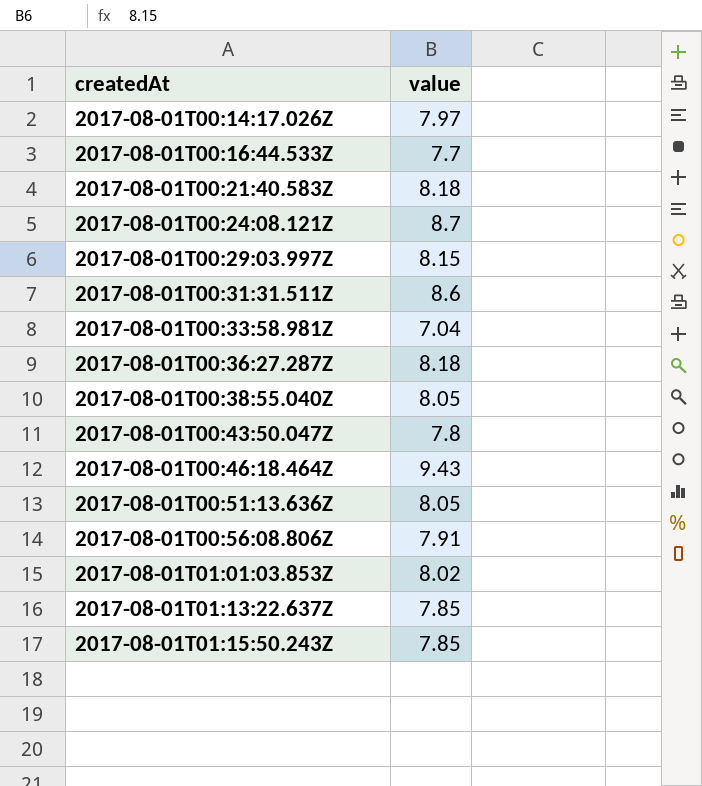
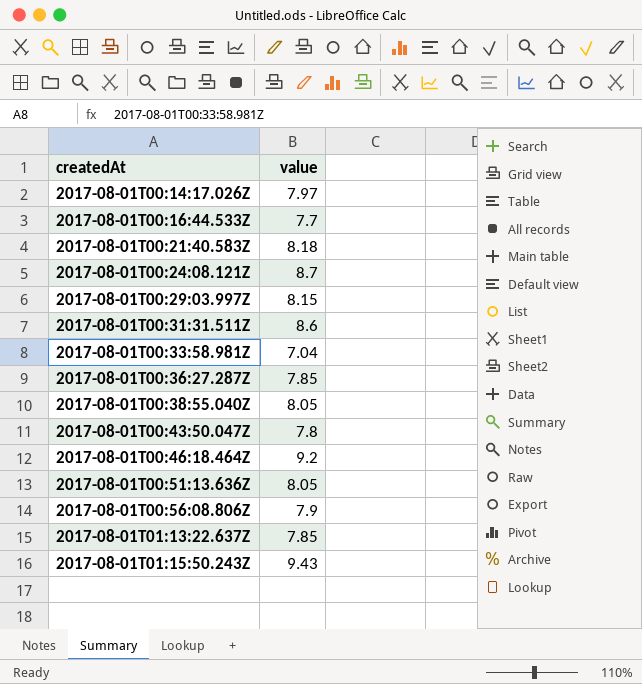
row 2017-08-01T01:01:03.853Z: 8.02 -> none
2017-08-01T00:36:27.287Z | value: 8.18 -> 7.85
2017-08-01T00:46:18.464Z | value: 9.43 -> 9.2
2017-08-01T00:56:08.806Z | value: 7.91 -> 7.9
2017-08-01T01:15:50.243Z | value: 7.85 -> 9.43

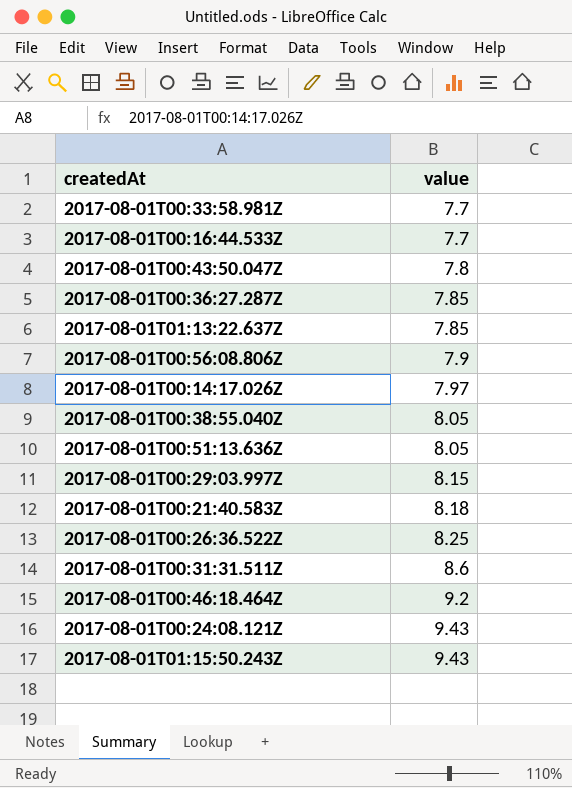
row order: createdAt ascending -> value ascending
2017-08-01T00:33:58.981Z | value: 7.04 -> 7.7
row 2017-08-01T00:26:36.522Z: none -> 8.25
2017-08-01T00:24:08.121Z | value: 8.7 -> 9.43

